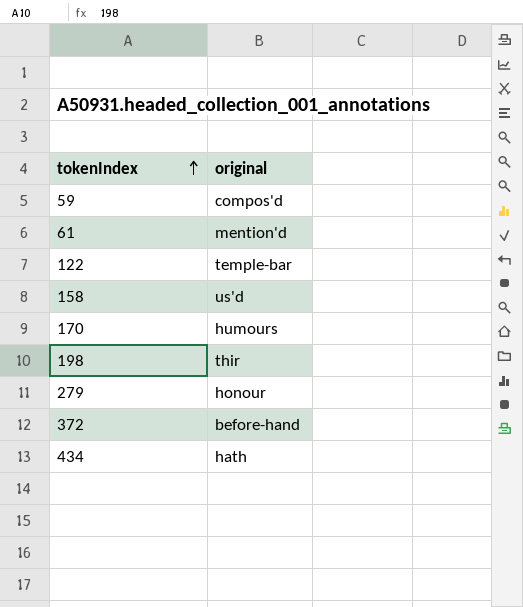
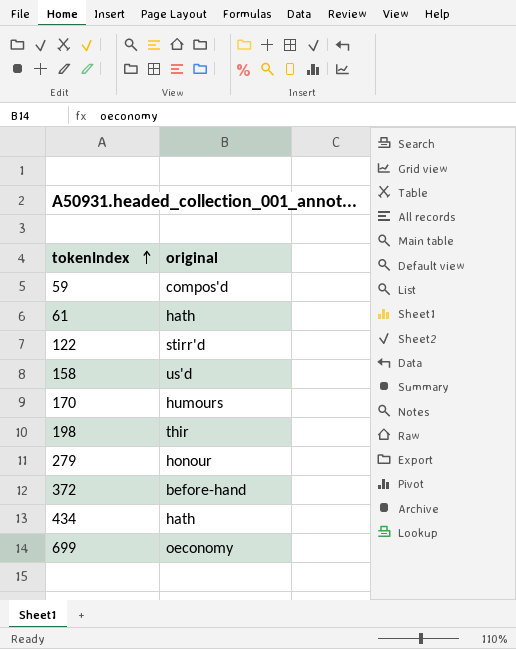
61 | original: mention'd -> hath
122 | original: temple-bar -> stirr'd
row 699: none -> oeconomy

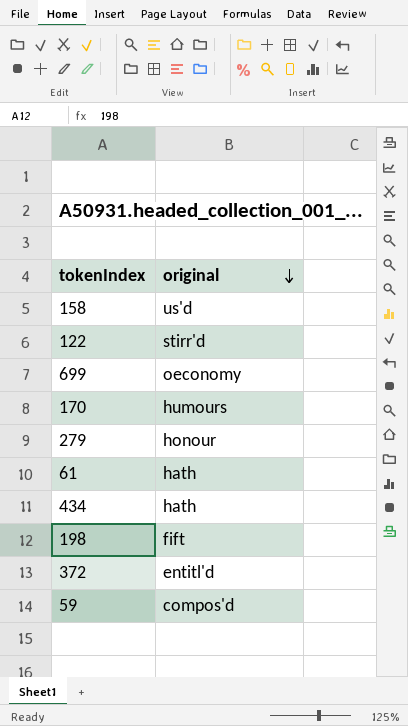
row order: tokenIndex ascending -> original descending
198 | original: thir -> fift
372 | original: before-hand -> entitl'd

